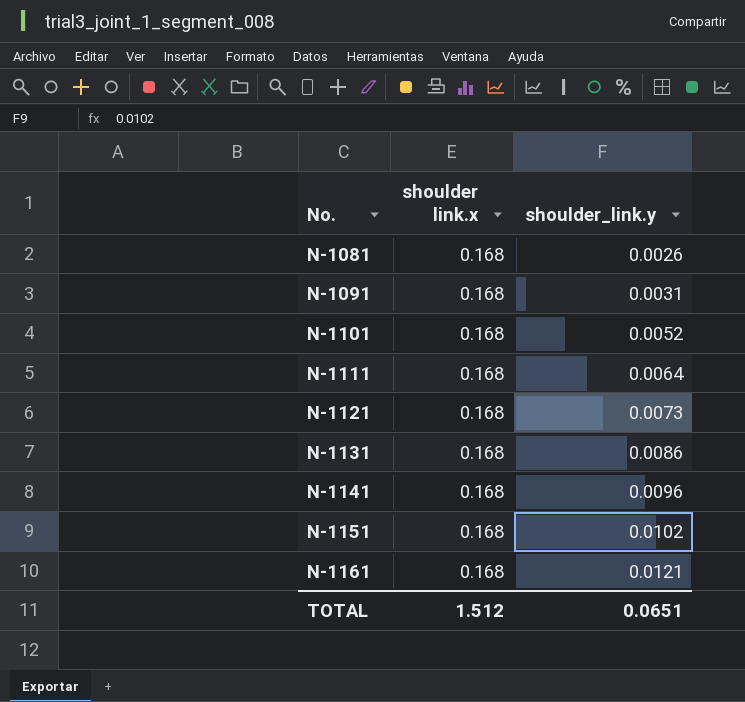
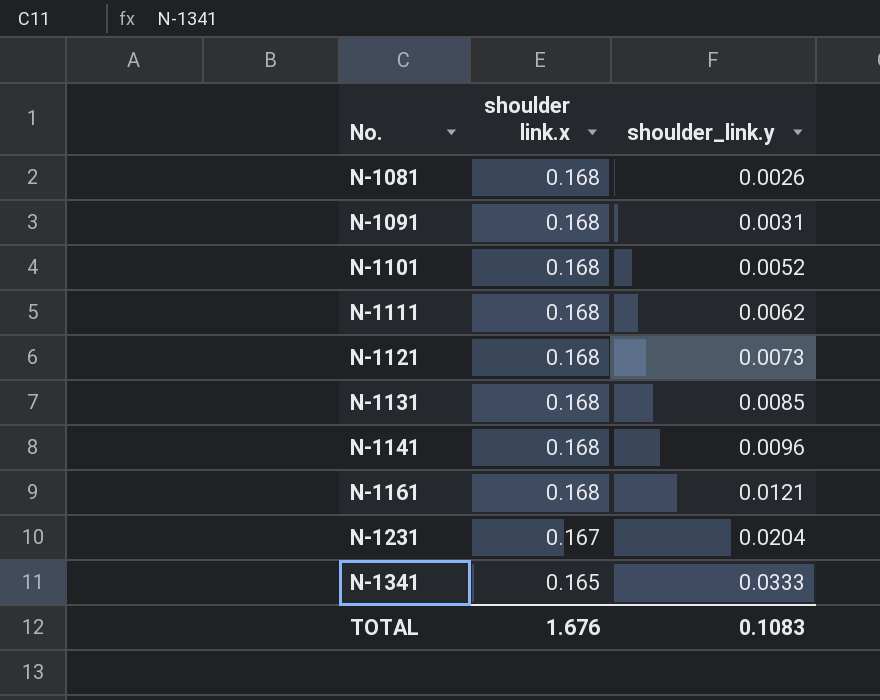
row N-1151: 0.168 | 0.0102 -> none
N-1111 | shoulder_link.y: 0.0064 -> 0.0062
N-1131 | shoulder_link.y: 0.0086 -> 0.0085
row N-1231: none -> 0.167 | 0.0204
row N-1341: none -> 0.165 | 0.0333
TOTAL | shoulder link.x: 1.512 -> 1.676
TOTAL | shoulder_link.y: 0.0651 -> 0.1083

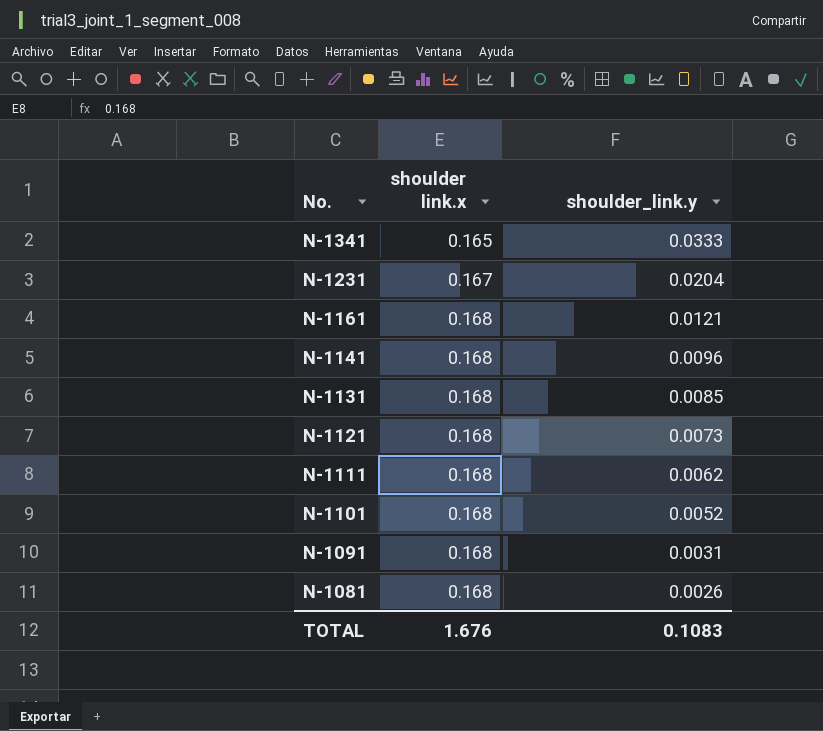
row order: No. ascending -> No. descending

